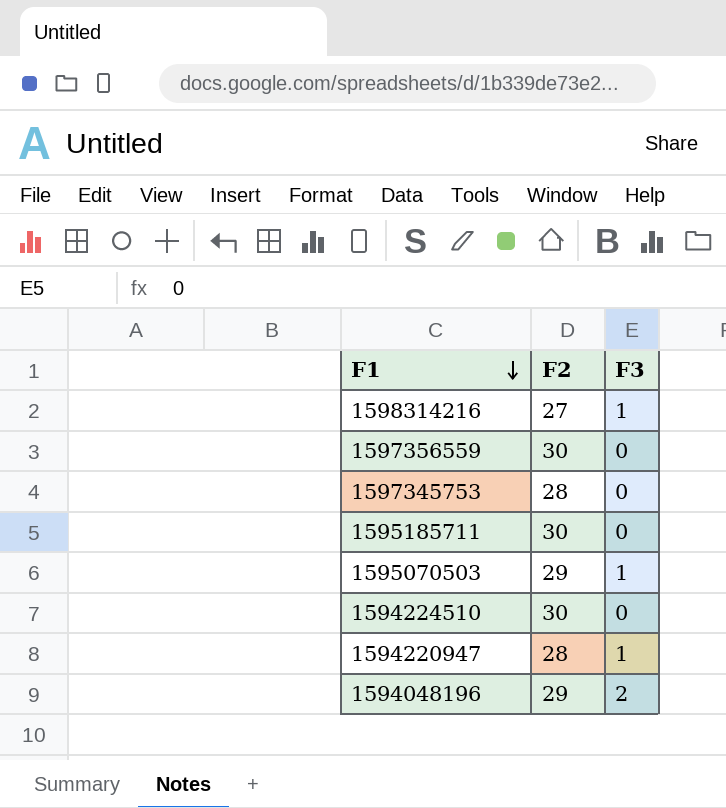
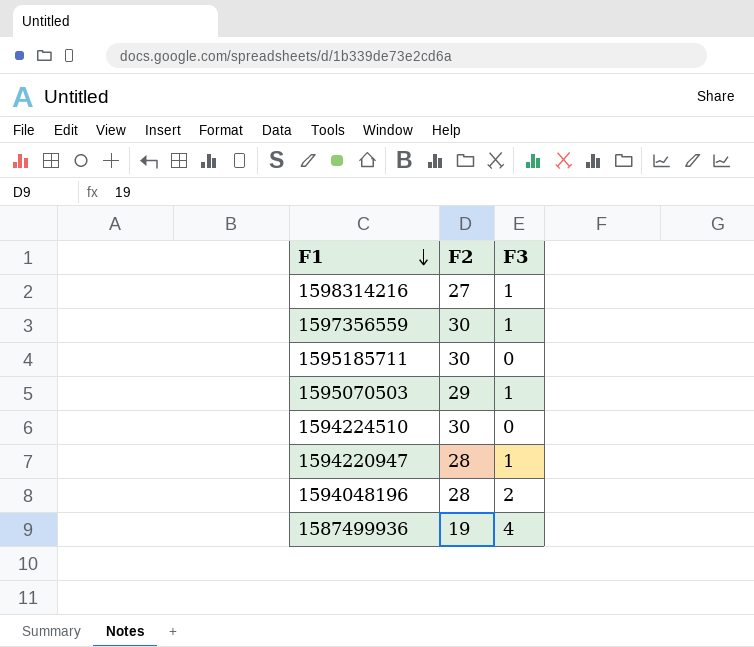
row 1597345753: 28 | 0 -> none
1597356559 | F3: 0 -> 1
1594048196 | F2: 29 -> 28
row 1587499936: none -> 19 | 4

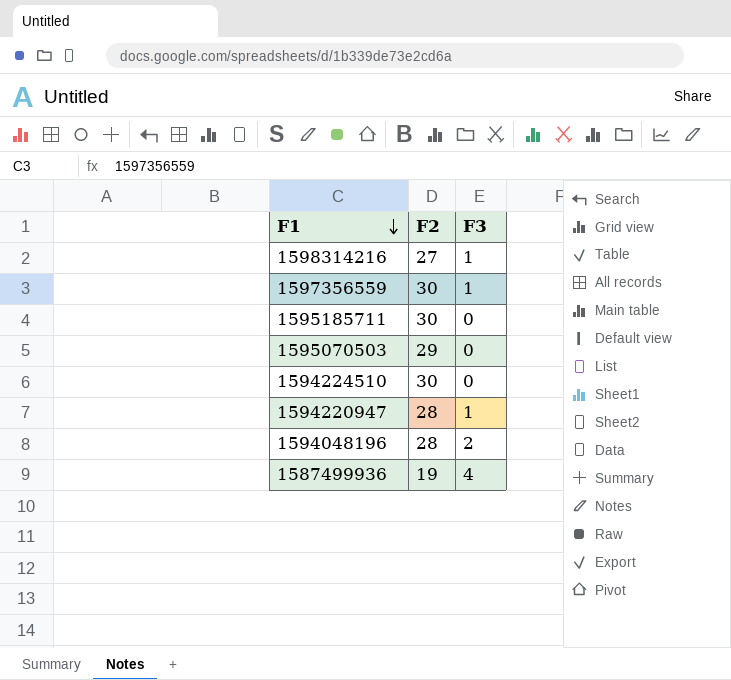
1595070503 | F3: 1 -> 0

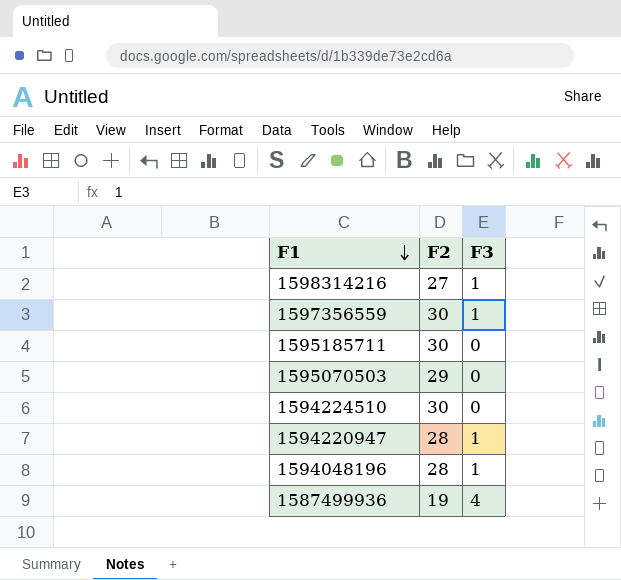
1594048196 | F3: 2 -> 1

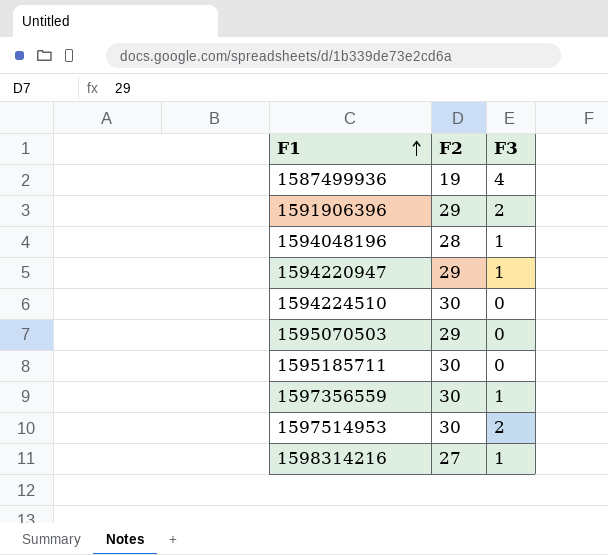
row order: F1 descending -> F1 ascending
row 1591906396: none -> 29 | 2
1594220947 | F2: 28 -> 29
row 1597514953: none -> 30 | 2

